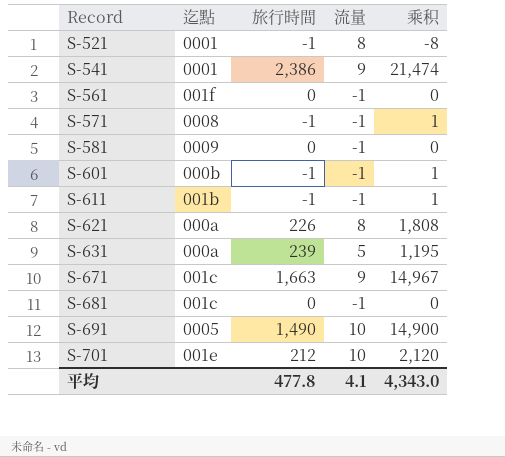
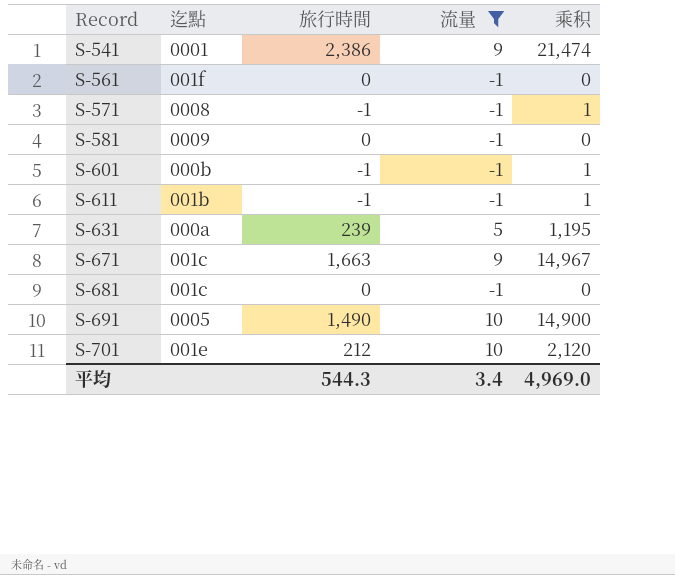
filter: none -> 流量 != 8
平均 | 旅行時間: 477.8 -> 544.3
平均 | 流量: 4.1 -> 3.4
平均 | 乘积: 4,343.0 -> 4,969.0

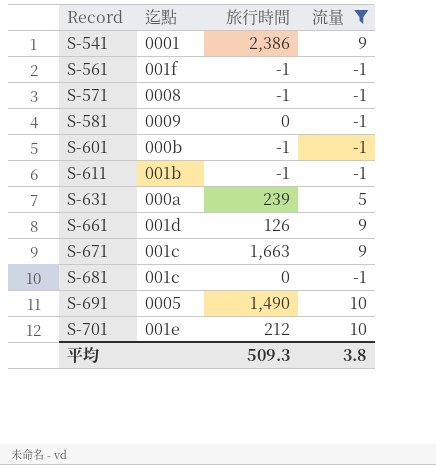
column 乘积 | formula: [旅行時間] * [流量] -> none
S-561 | 旅行時間: 0 -> -1
row S-661: none -> 001d | 126 | 9
平均 | 旅行時間: 544.3 -> 509.3
平均 | 流量: 3.4 -> 3.8

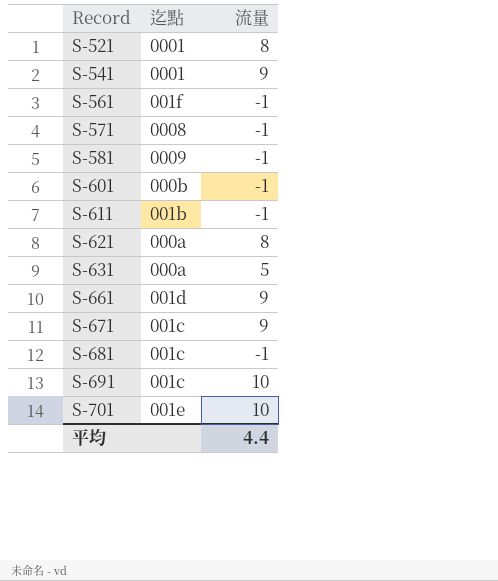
filter: 流量 != 8 -> none
column 旅行時間 | position: 3 -> none
S-691 | 迄點: 0005 -> 001c
平均 | 流量: 3.8 -> 4.4

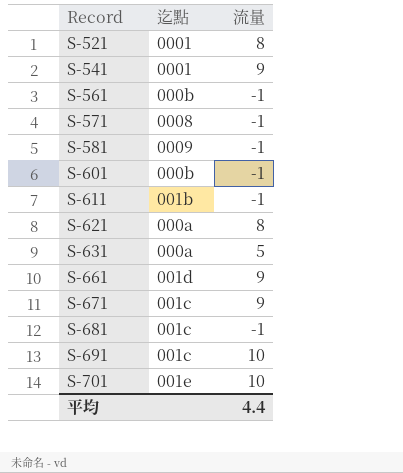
S-561 | 迄點: 001f -> 000b

